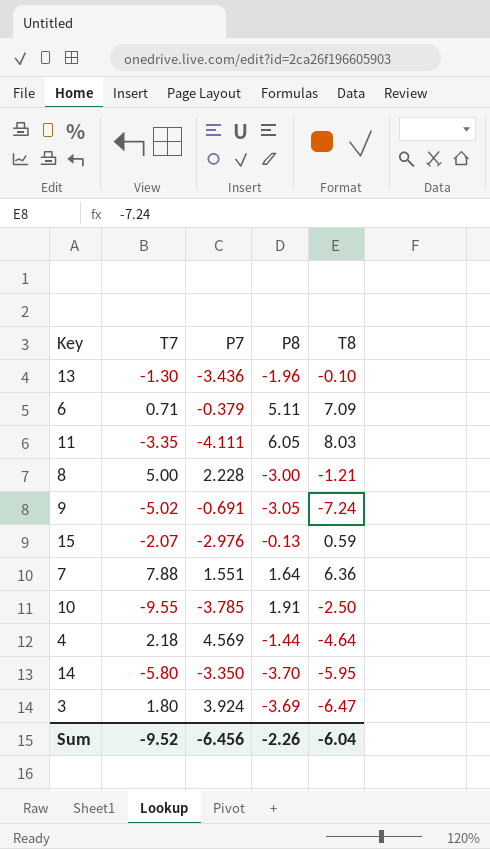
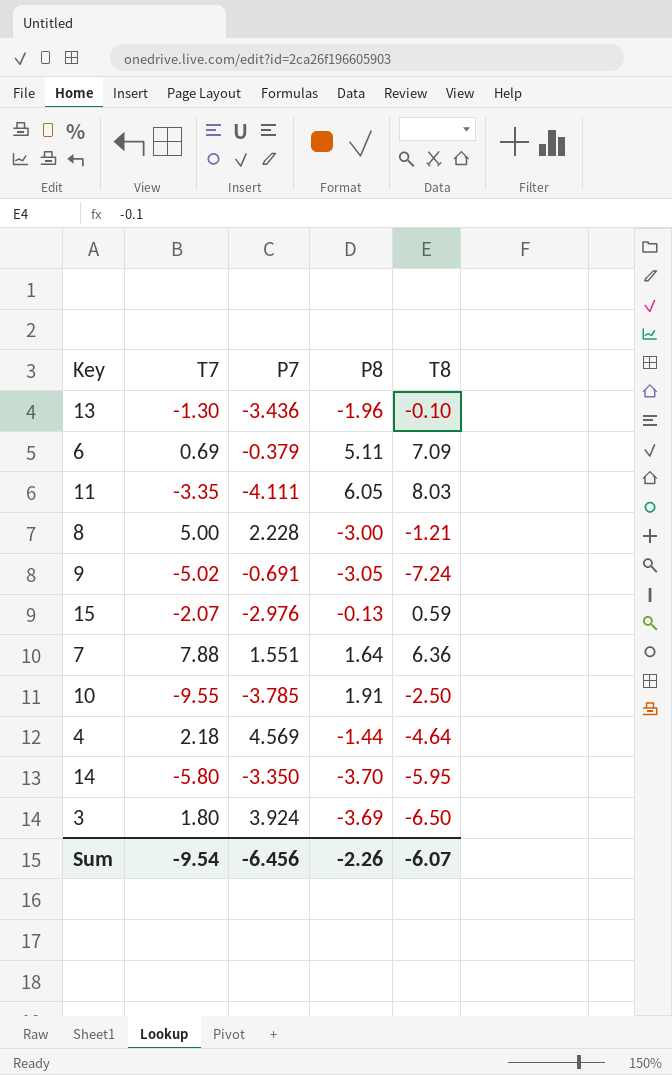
6 | T7: 0.71 -> 0.69
3 | T8: -6.47 -> -6.50
Sum | T7: -9.52 -> -9.54
Sum | T8: -6.04 -> -6.07

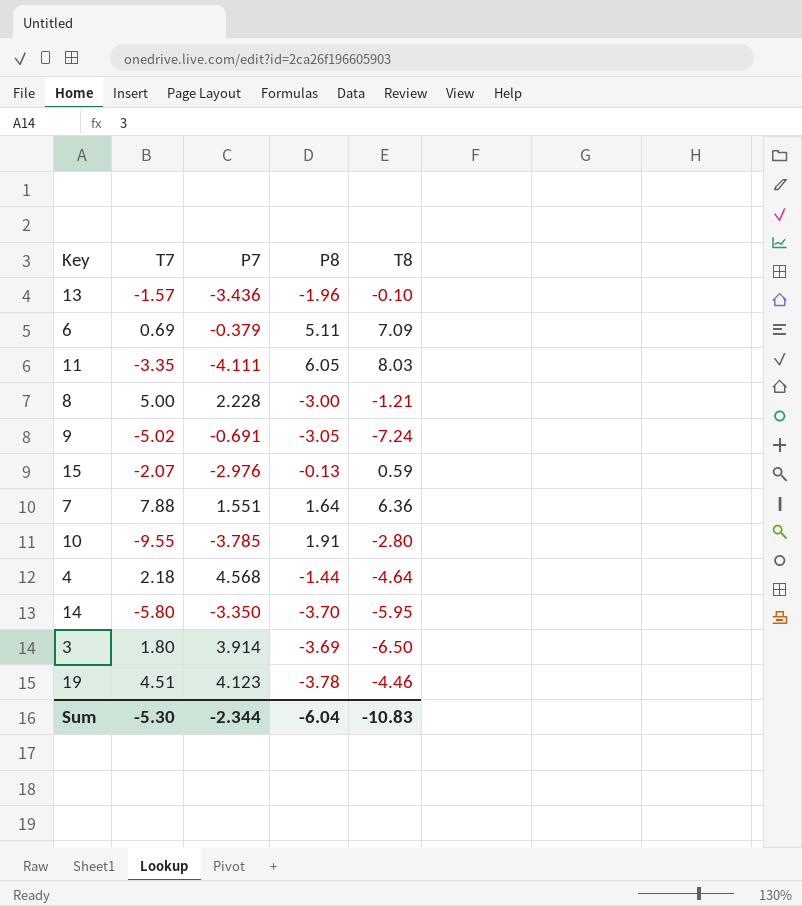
13 | T7: -1.30 -> -1.57
10 | T8: -2.50 -> -2.80
4 | P7: 4.569 -> 4.568
3 | P7: 3.924 -> 3.914
row 19: none -> 4.51 | 4.123 | -3.78 | -4.46
Sum | T7: -9.54 -> -5.30
Sum | P7: -6.456 -> -2.344
Sum | P8: -2.26 -> -6.04
Sum | T8: -6.07 -> -10.83

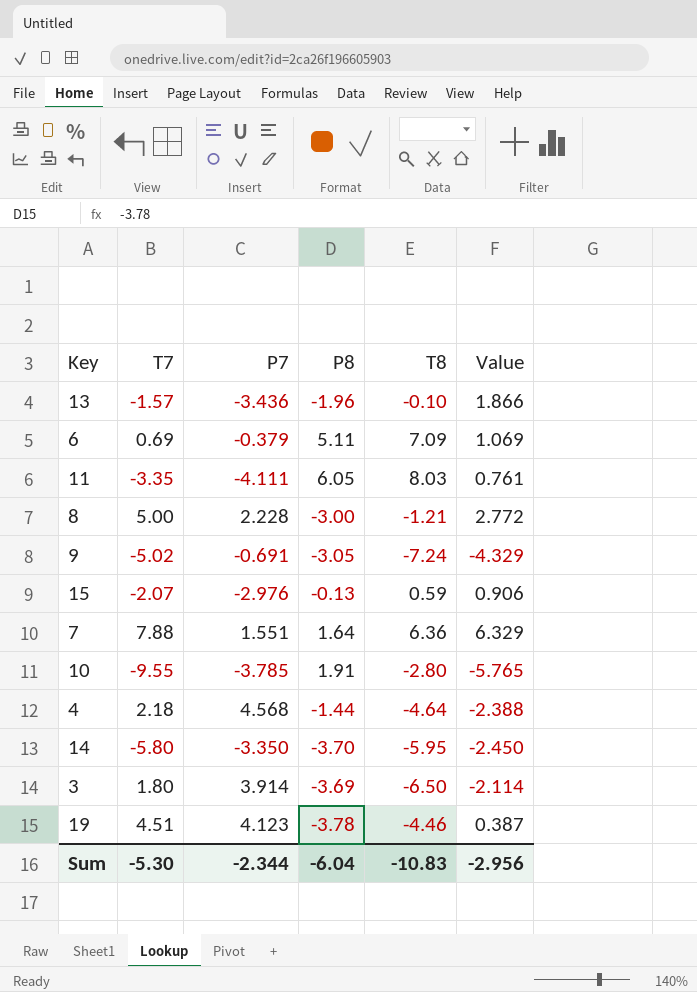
column Value | formula: none -> [T7] - [P7]

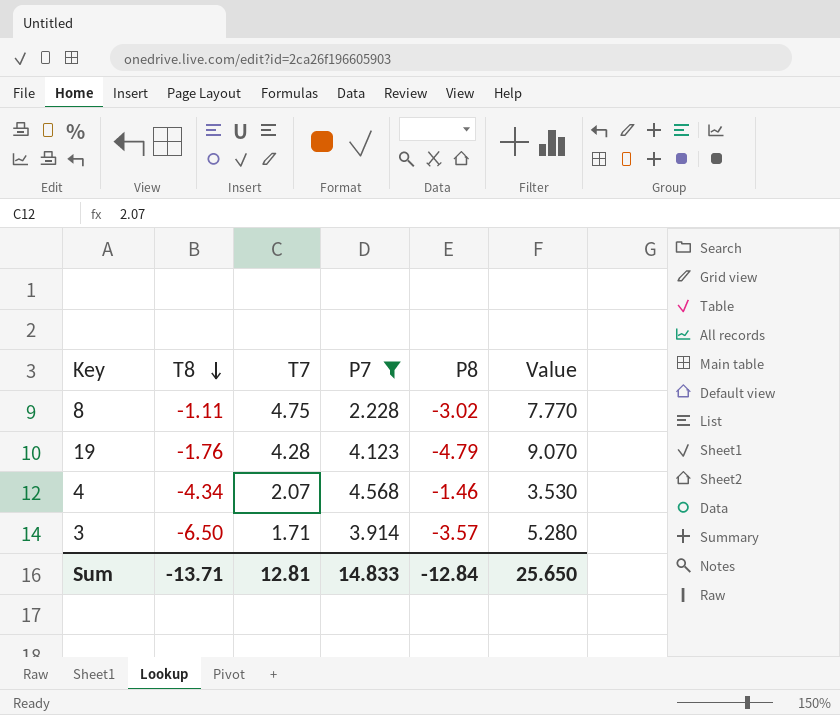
filter: none -> P7 >= 2.228
row order: none -> T8 descending
column T8 | position: 5 -> 2
column Value | formula: [T7] - [P7] -> [T7] - [P8]
8 | T8: -1.21 -> -1.11
8 | T7: 5.00 -> 4.75
8 | P8: -3.00 -> -3.02
19 | T8: -4.46 -> -1.76
19 | T7: 4.51 -> 4.28
19 | P8: -3.78 -> -4.79
4 | T8: -4.64 -> -4.34
4 | T7: 2.18 -> 2.07
4 | P8: -1.44 -> -1.46
3 | T7: 1.80 -> 1.71
3 | P8: -3.69 -> -3.57
Sum | T8: -10.83 -> -13.71
Sum | T7: -5.30 -> 12.81
Sum | P7: -2.344 -> 14.833
Sum | P8: -6.04 -> -12.84
Sum | Value: -2.956 -> 25.650

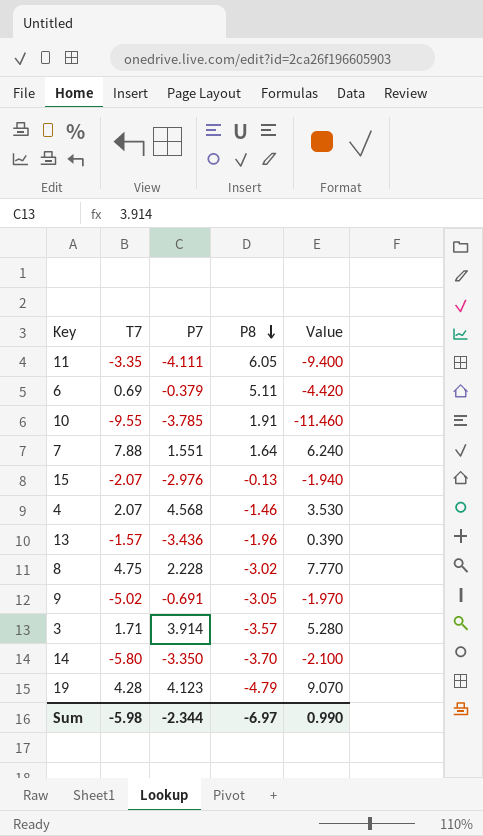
filter: P7 >= 2.228 -> none
row order: T8 descending -> P8 descending
column T8 | position: 2 -> none
Sum | T7: 12.81 -> -5.98
Sum | P7: 14.833 -> -2.344
Sum | P8: -12.84 -> -6.97
Sum | Value: 25.650 -> 0.990

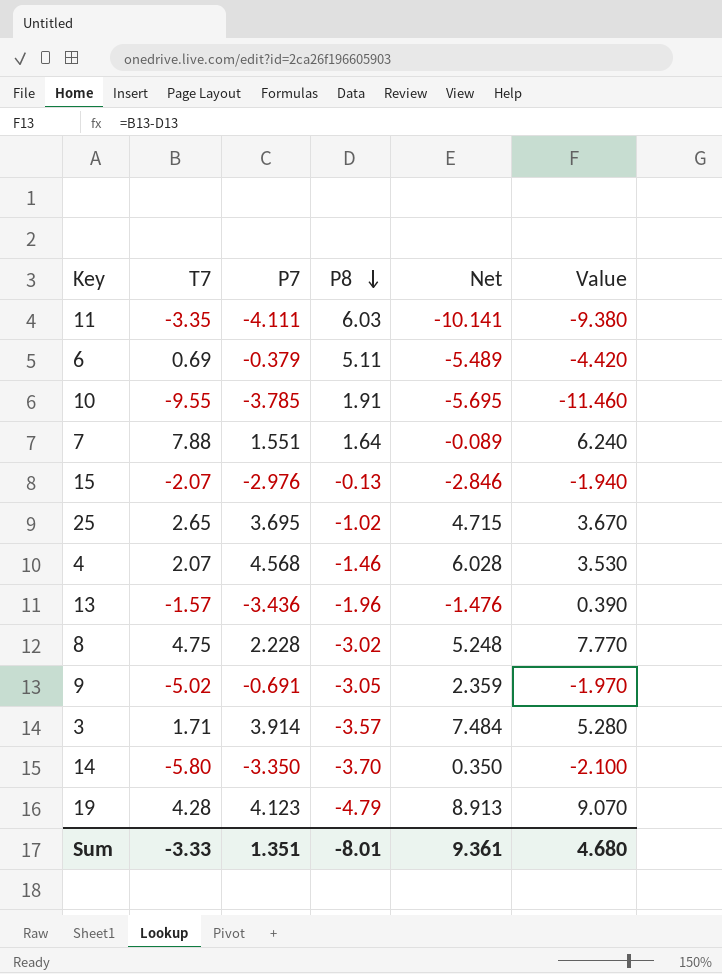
column Net | formula: none -> [P7] - [P8]
11 | P8: 6.05 -> 6.03
11 | Value: -9.400 -> -9.380
row 25: none -> 2.65 | 3.695 | -1.02 | 4.715 | 3.670
Sum | T7: -5.98 -> -3.33
Sum | P7: -2.344 -> 1.351
Sum | P8: -6.97 -> -8.01
Sum | Value: 0.990 -> 4.680

